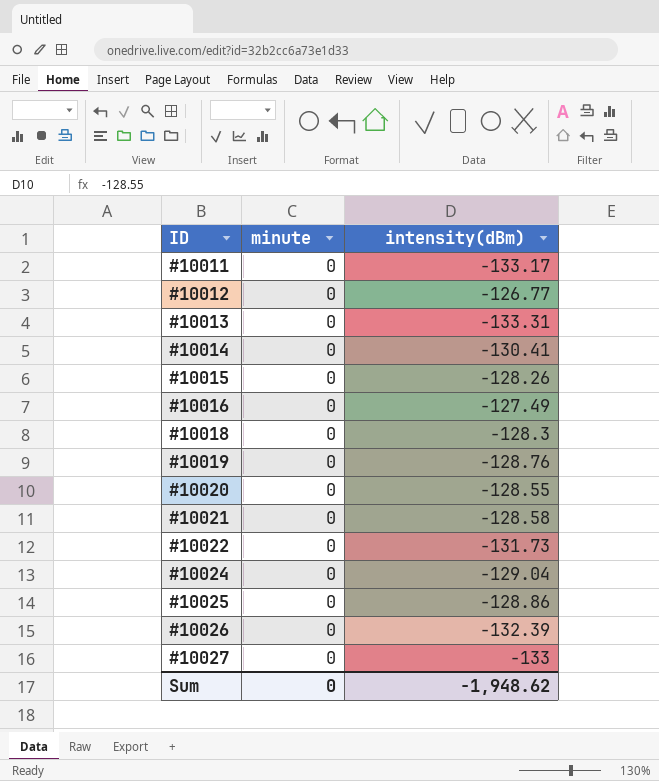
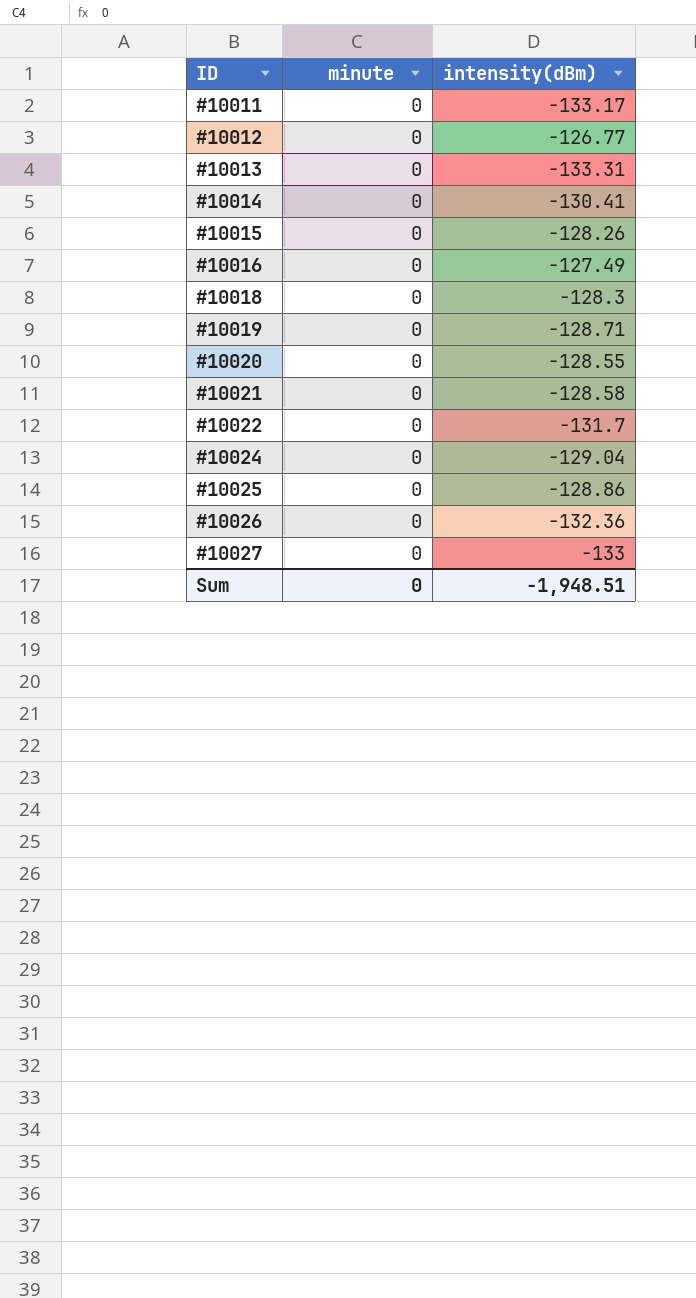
#10019 | intensity(dBm): -128.76 -> -128.71
#10022 | intensity(dBm): -131.73 -> -131.7
#10026 | intensity(dBm): -132.39 -> -132.36
Sum | intensity(dBm): -1,948.62 -> -1,948.51

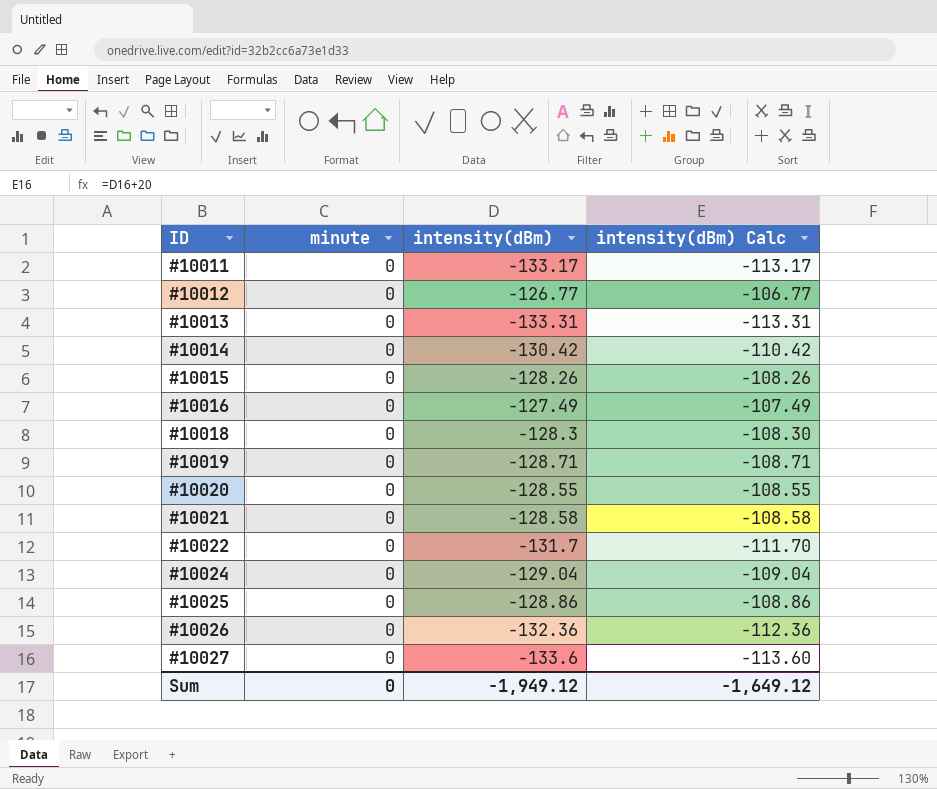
column intensity(dBm) Calc | formula: none -> [intensity(dBm)] + 20
#10014 | intensity(dBm): -130.41 -> -130.42
#10027 | intensity(dBm): -133 -> -133.6
Sum | intensity(dBm): -1,948.51 -> -1,949.12

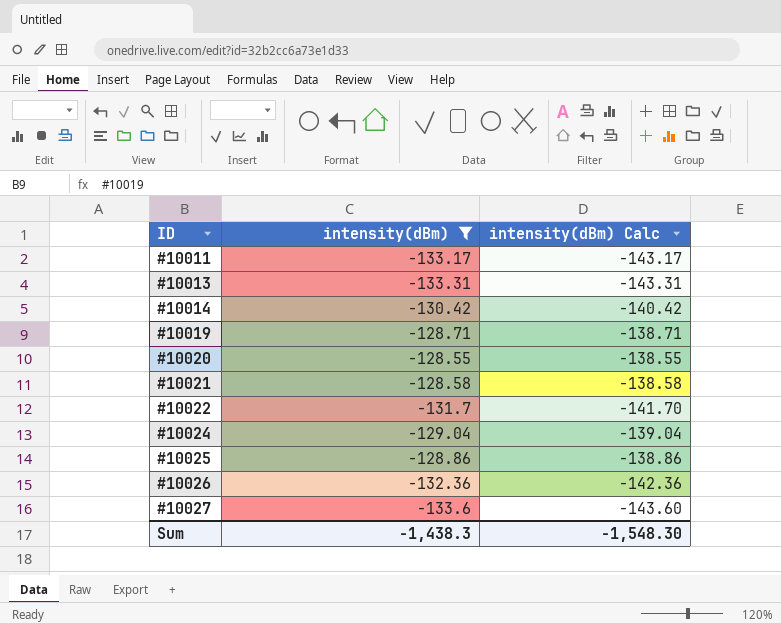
filter: none -> intensity(dBm) <= -128.55
column minute | position: 2 -> none
column intensity(dBm) Calc | formula: [intensity(dBm)] + 20 -> [intensity(dBm)] - 10
Sum | intensity(dBm): -1,949.12 -> -1,438.3
Sum | intensity(dBm) Calc: -1,649.12 -> -1,548.30

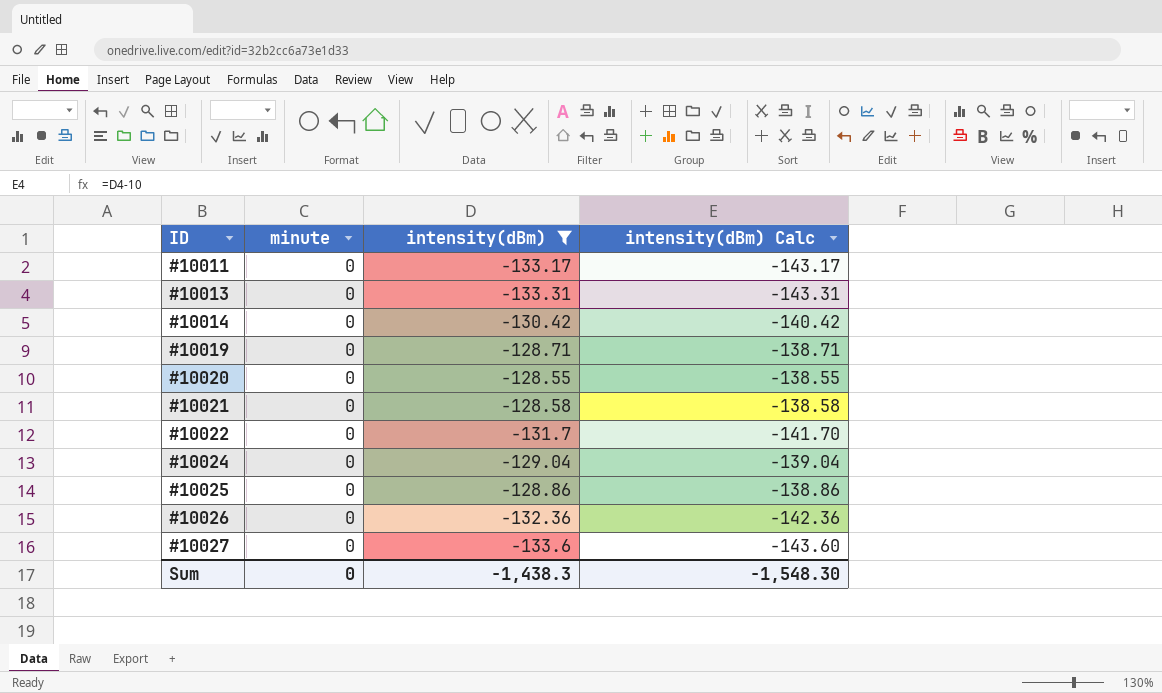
column minute | position: none -> 2

